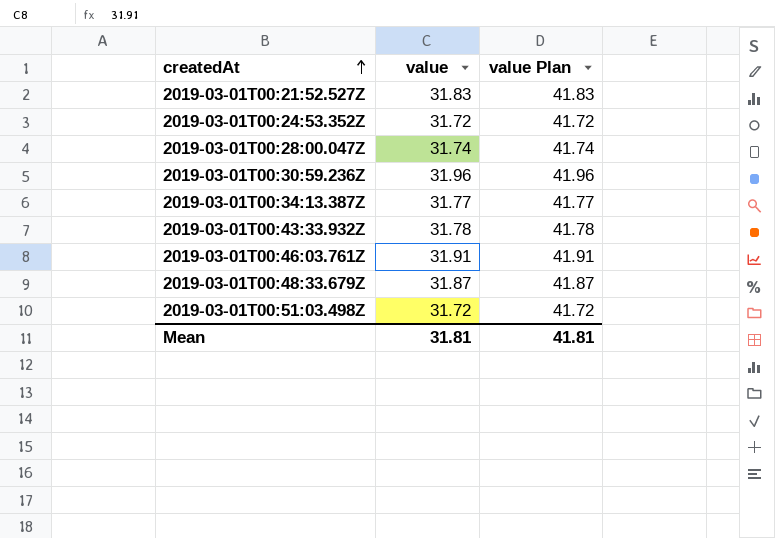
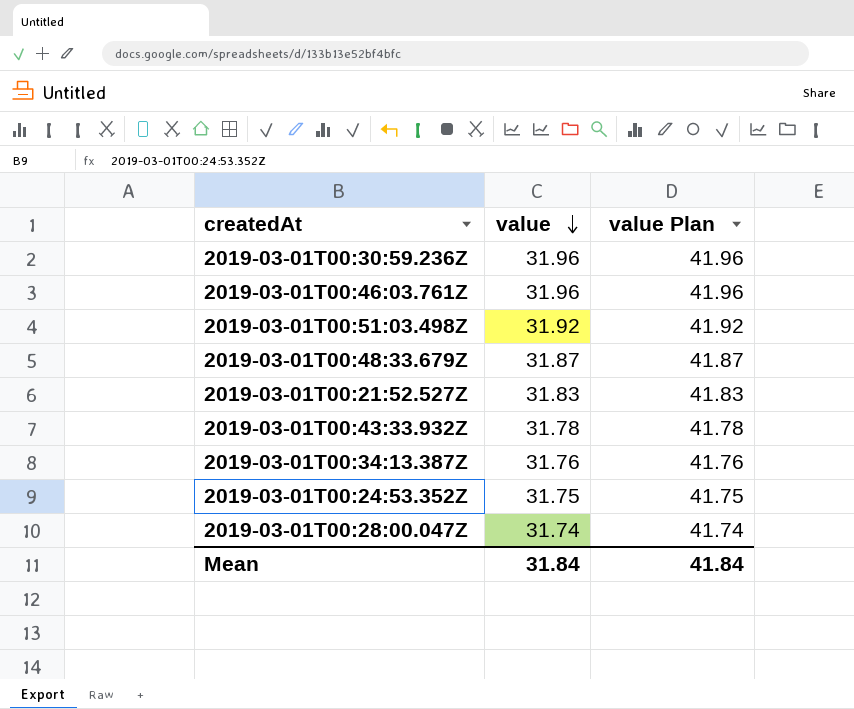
row order: createdAt ascending -> value descending
2019-03-01T00:46:03.761Z | value: 31.91 -> 31.96
2019-03-01T00:46:03.761Z | value Plan: 41.91 -> 41.96
2019-03-01T00:51:03.498Z | value: 31.72 -> 31.92
2019-03-01T00:51:03.498Z | value Plan: 41.72 -> 41.92
2019-03-01T00:34:13.387Z | value: 31.77 -> 31.76
2019-03-01T00:34:13.387Z | value Plan: 41.77 -> 41.76
2019-03-01T00:24:53.352Z | value: 31.72 -> 31.75
2019-03-01T00:24:53.352Z | value Plan: 41.72 -> 41.75
Mean | value: 31.81 -> 31.84
Mean | value Plan: 41.81 -> 41.84

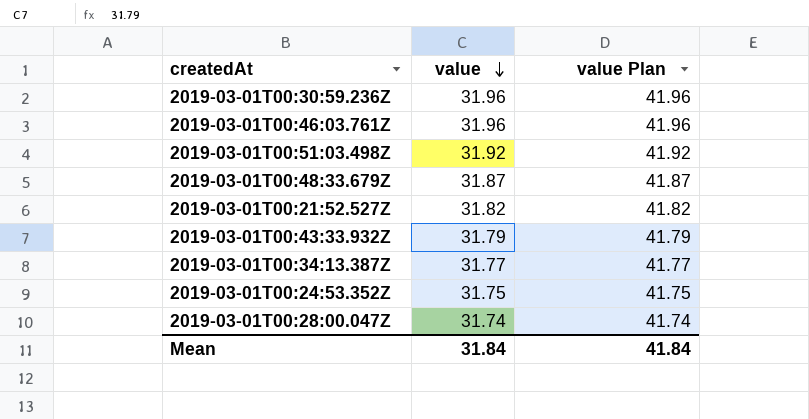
2019-03-01T00:21:52.527Z | value: 31.83 -> 31.82
2019-03-01T00:21:52.527Z | value Plan: 41.83 -> 41.82
2019-03-01T00:43:33.932Z | value: 31.78 -> 31.79
2019-03-01T00:43:33.932Z | value Plan: 41.78 -> 41.79
2019-03-01T00:34:13.387Z | value: 31.76 -> 31.77
2019-03-01T00:34:13.387Z | value Plan: 41.76 -> 41.77

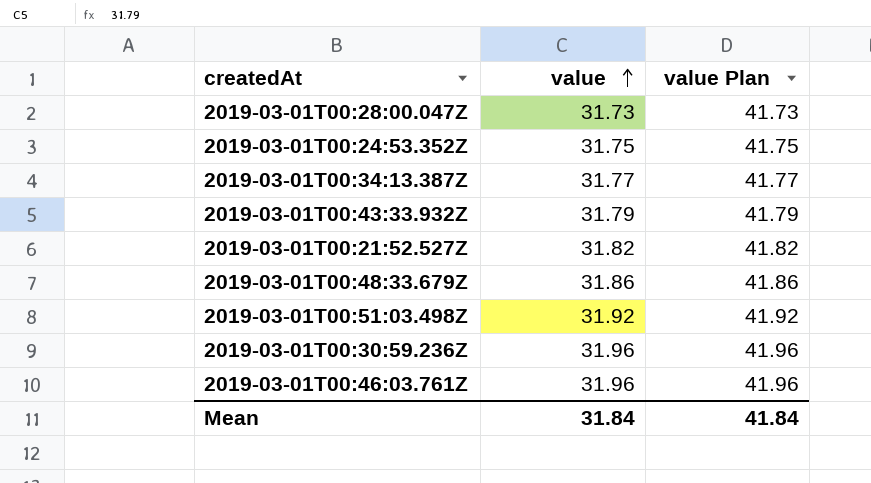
row order: value descending -> value ascending
2019-03-01T00:28:00.047Z | value: 31.74 -> 31.73
2019-03-01T00:28:00.047Z | value Plan: 41.74 -> 41.73
2019-03-01T00:48:33.679Z | value: 31.87 -> 31.86
2019-03-01T00:48:33.679Z | value Plan: 41.87 -> 41.86

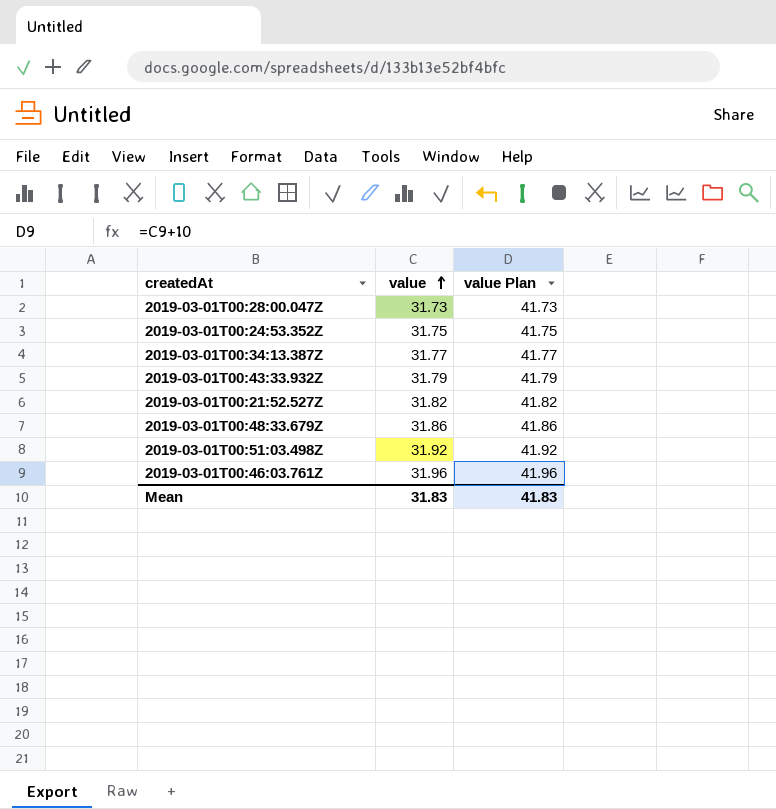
row 2019-03-01T00:30:59.236Z: 31.96 | 41.96 -> none
Mean | value: 31.84 -> 31.83
Mean | value Plan: 41.84 -> 41.83

